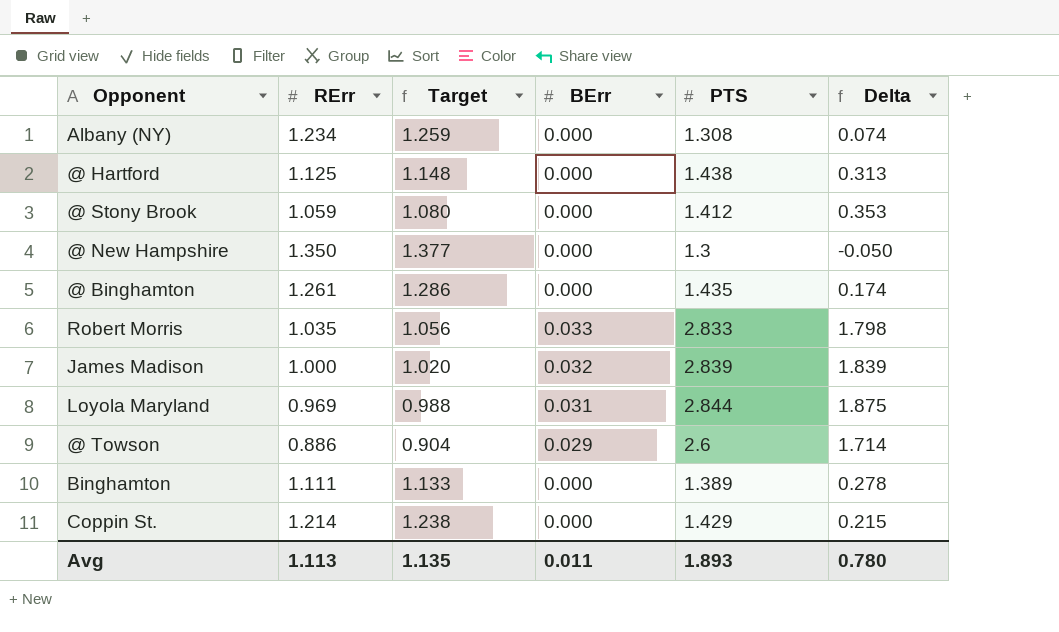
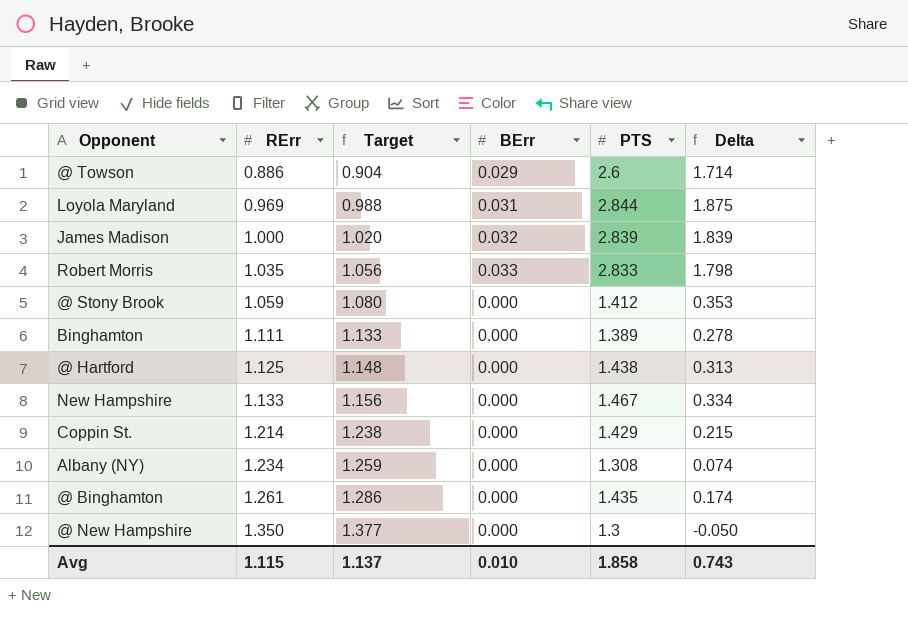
row order: none -> RErr ascending
row New Hampshire: none -> 1.133 | 1.156 | 0.000 | 1.467 | 0.334
Avg | RErr: 1.113 -> 1.115
Avg | Target: 1.135 -> 1.137
Avg | BErr: 0.011 -> 0.010
Avg | PTS: 1.893 -> 1.858
Avg | Delta: 0.780 -> 0.743

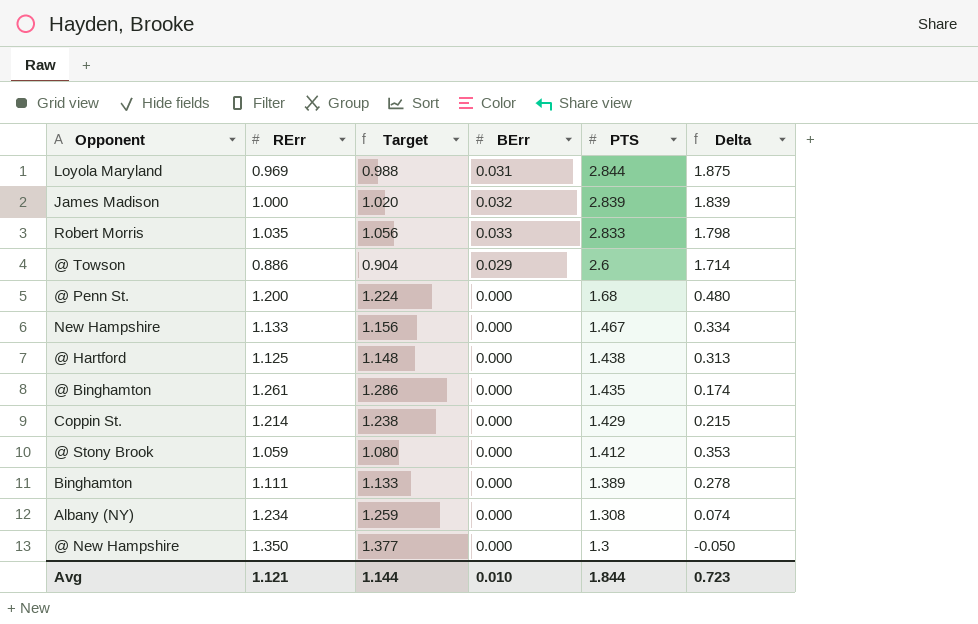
row order: RErr ascending -> PTS descending
row @ Penn St.: none -> 1.200 | 1.224 | 0.000 | 1.68 | 0.480
Avg | RErr: 1.115 -> 1.121
Avg | Target: 1.137 -> 1.144
Avg | PTS: 1.858 -> 1.844
Avg | Delta: 0.743 -> 0.723

